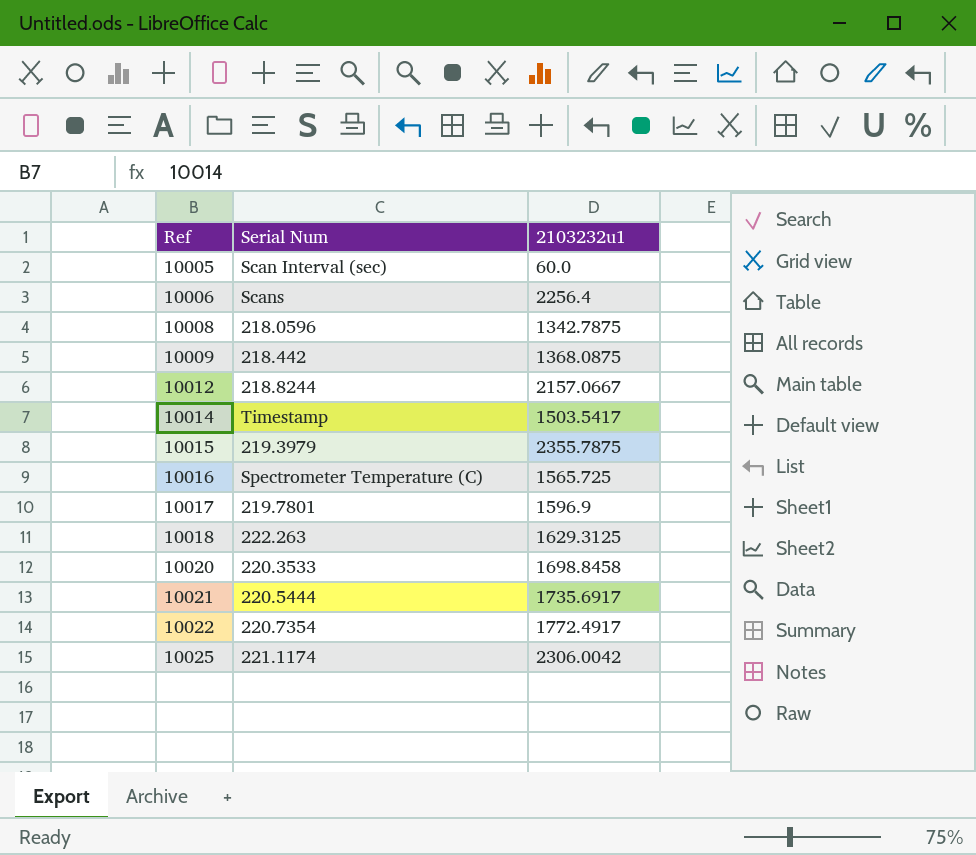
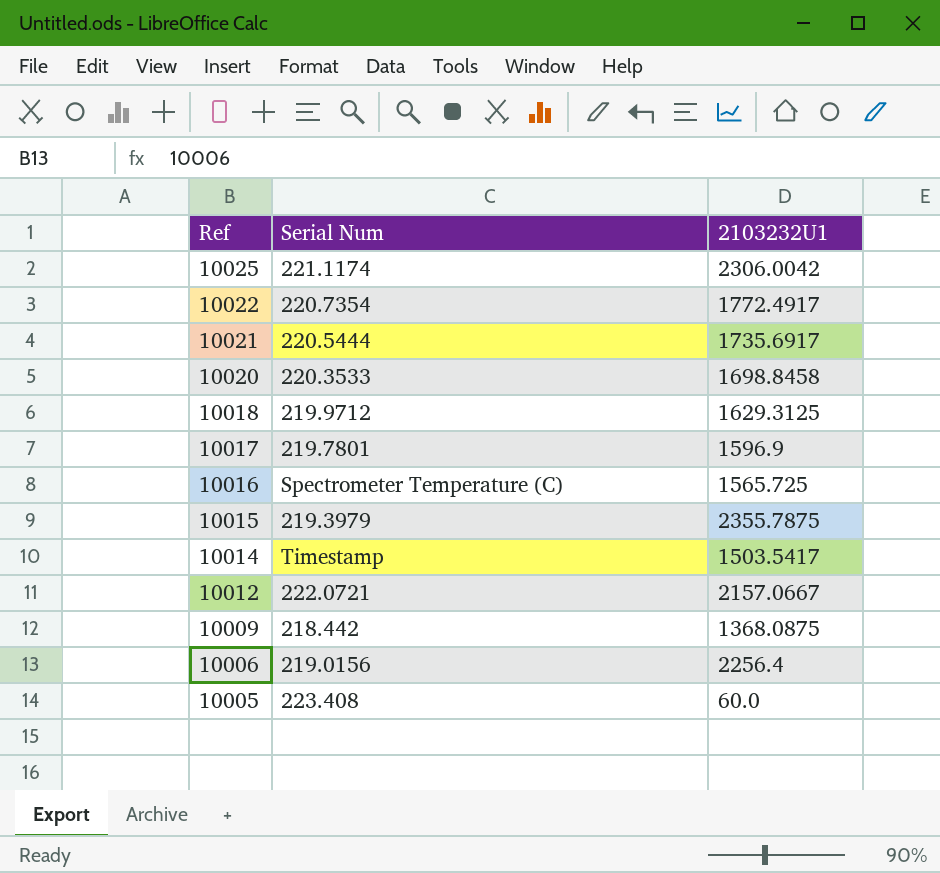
row order: Ref ascending -> Ref descending
column name: 2103232u1 -> 2103232U1
row 10008: 218.0596 | 1342.7875 -> none
10018 | Serial Num: 222.263 -> 219.9712
10012 | Serial Num: 218.8244 -> 222.0721
10006 | Serial Num: Scans -> 219.0156
10005 | Serial Num: Scan Interval (sec) -> 223.408

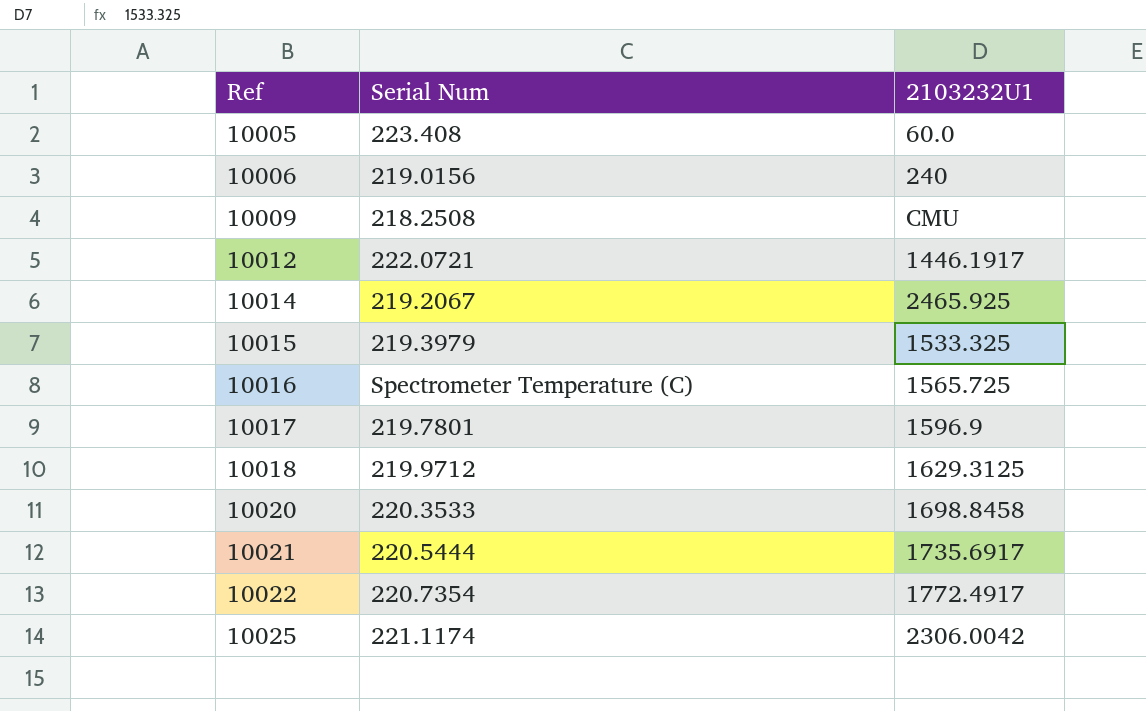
row order: Ref descending -> Ref ascending
10006 | 2103232U1: 2256.4 -> 240
10009 | Serial Num: 218.442 -> 218.2508
10009 | 2103232U1: 1368.0875 -> CMU
10012 | 2103232U1: 2157.0667 -> 1446.1917
10014 | Serial Num: Timestamp -> 219.2067
10014 | 2103232U1: 1503.5417 -> 2465.925
10015 | 2103232U1: 2355.7875 -> 1533.325

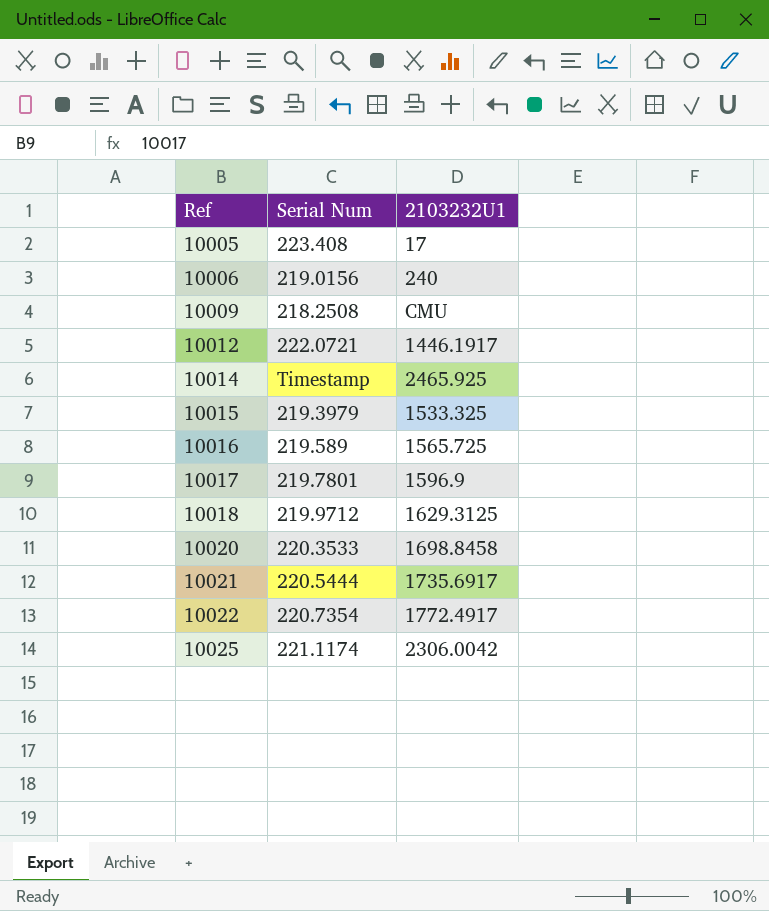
10005 | 2103232U1: 60.0 -> 17
10014 | Serial Num: 219.2067 -> Timestamp
10016 | Serial Num: Spectrometer Temperature (C) -> 219.589

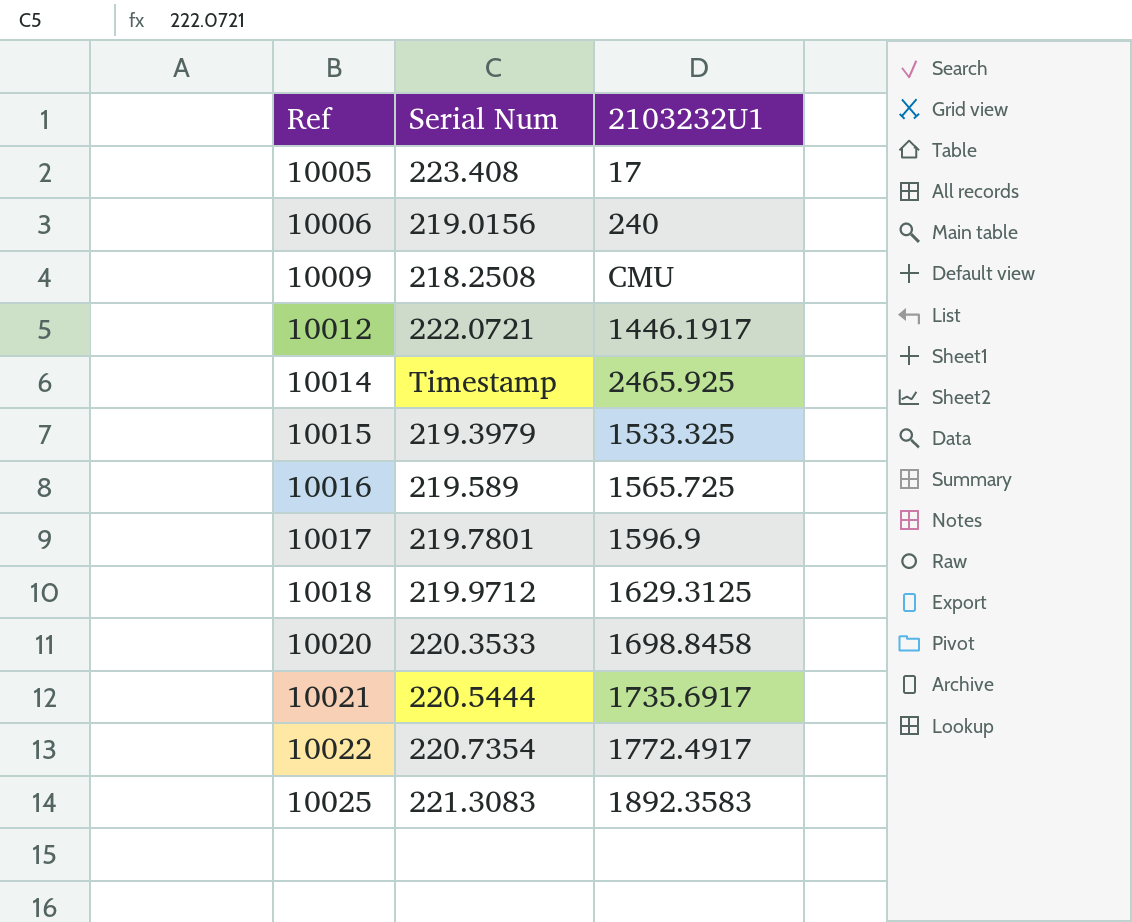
10025 | Serial Num: 221.1174 -> 221.3083
10025 | 2103232U1: 2306.0042 -> 1892.3583

